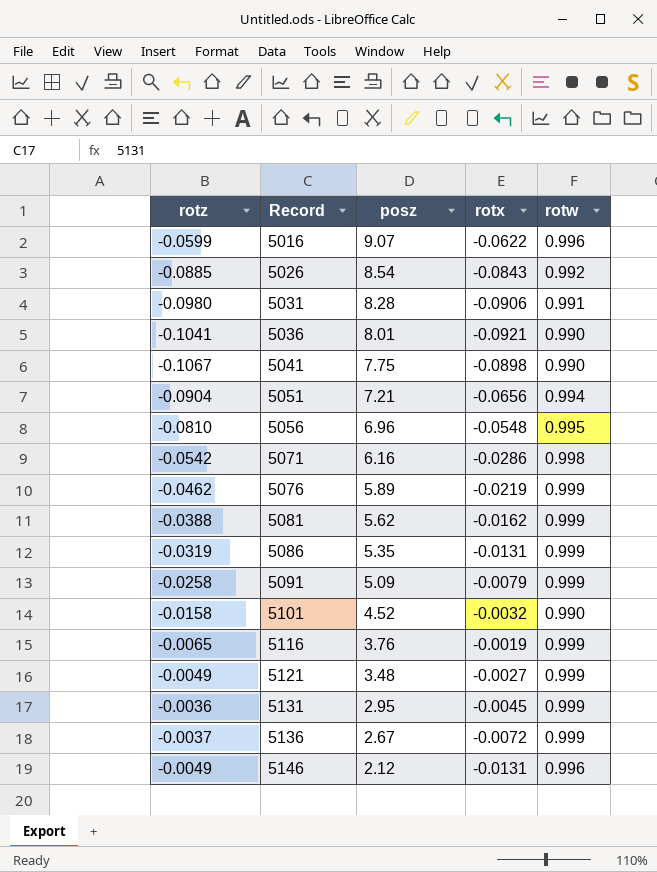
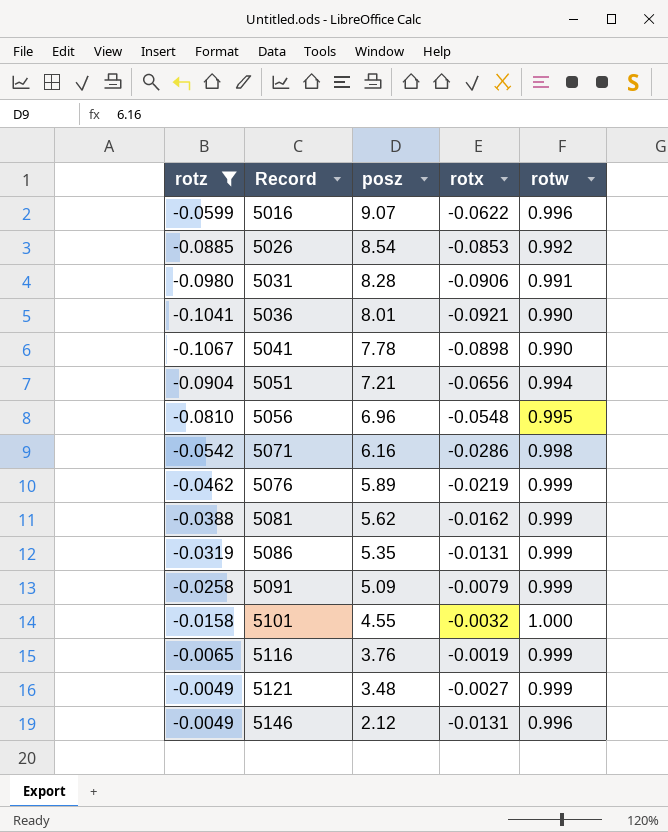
filter: none -> rotz <= -0.0049
5026 | rotx: -0.0843 -> -0.0853
5041 | posz: 7.75 -> 7.78
5101 | posz: 4.52 -> 4.55
5101 | rotw: 0.990 -> 1.000

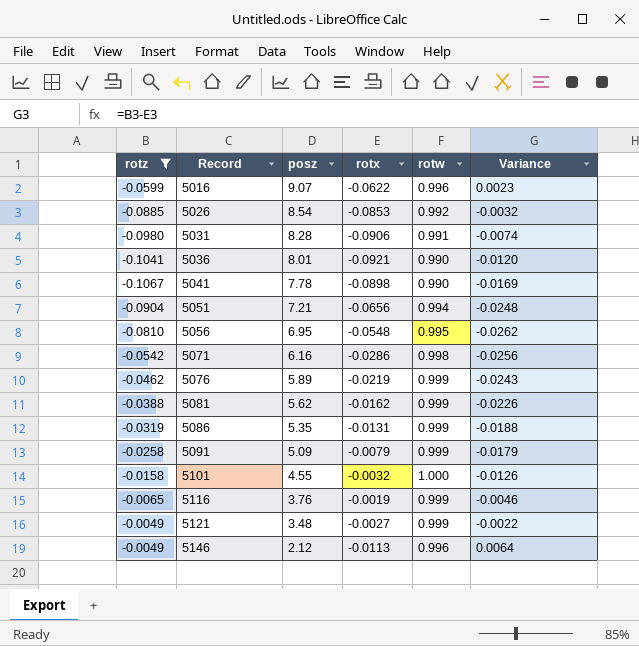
column Variance | formula: none -> [rotz] - [rotx]
5056 | posz: 6.96 -> 6.95
5146 | rotx: -0.0131 -> -0.0113

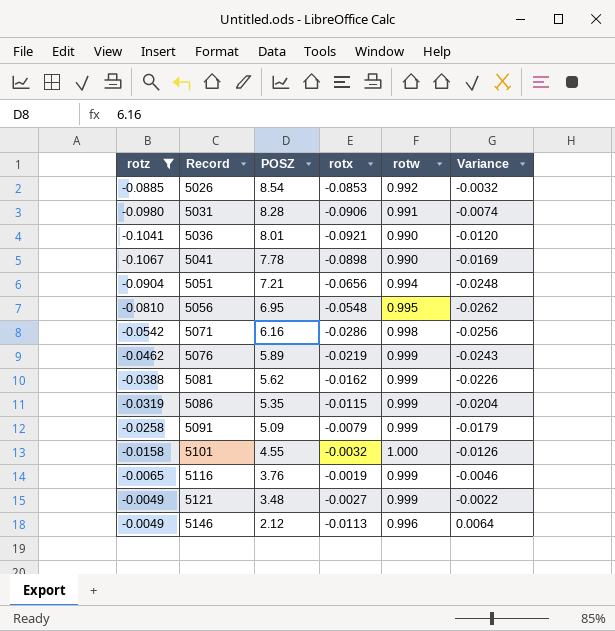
column name: posz -> POSZ
row 5016: -0.0599 | 9.07 | -0.0622 | 0.996 | 0.0023 -> none
5086 | rotx: -0.0131 -> -0.0115
5086 | Variance: -0.0188 -> -0.0204

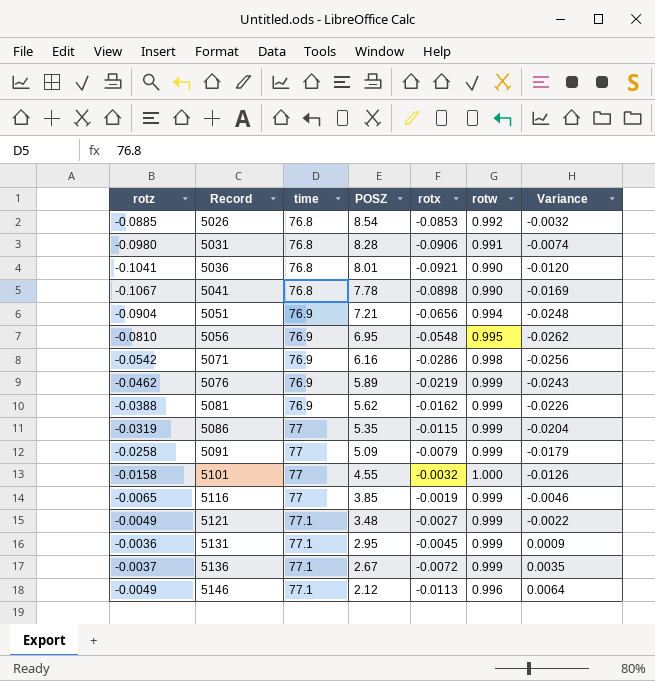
filter: rotz <= -0.0049 -> none
column time | position: none -> 3
5116 | POSZ: 3.76 -> 3.85

